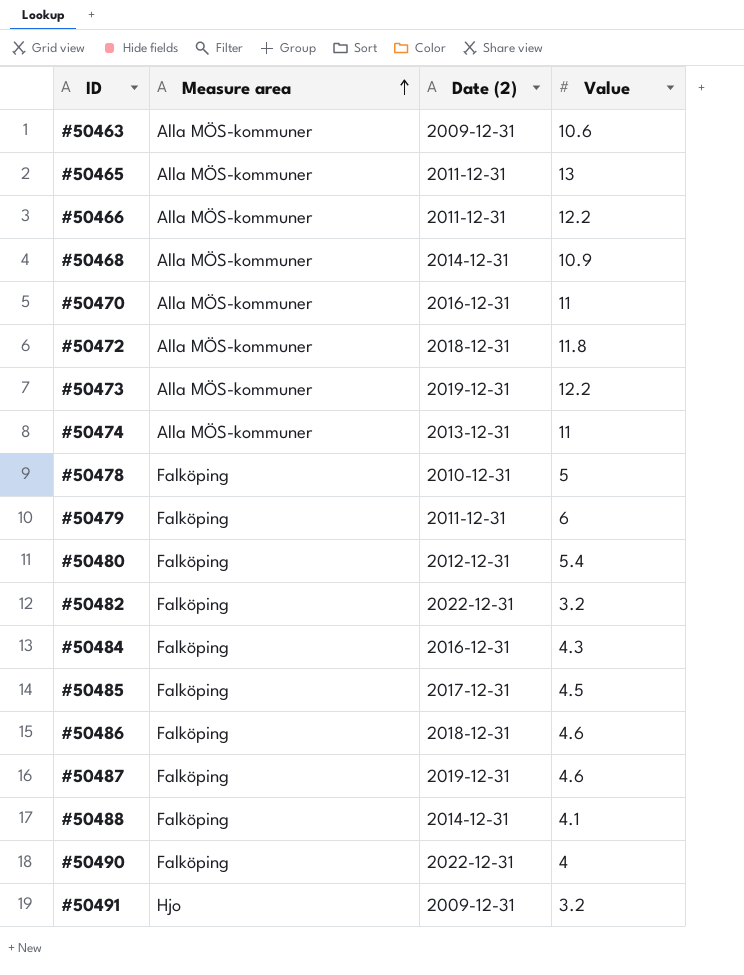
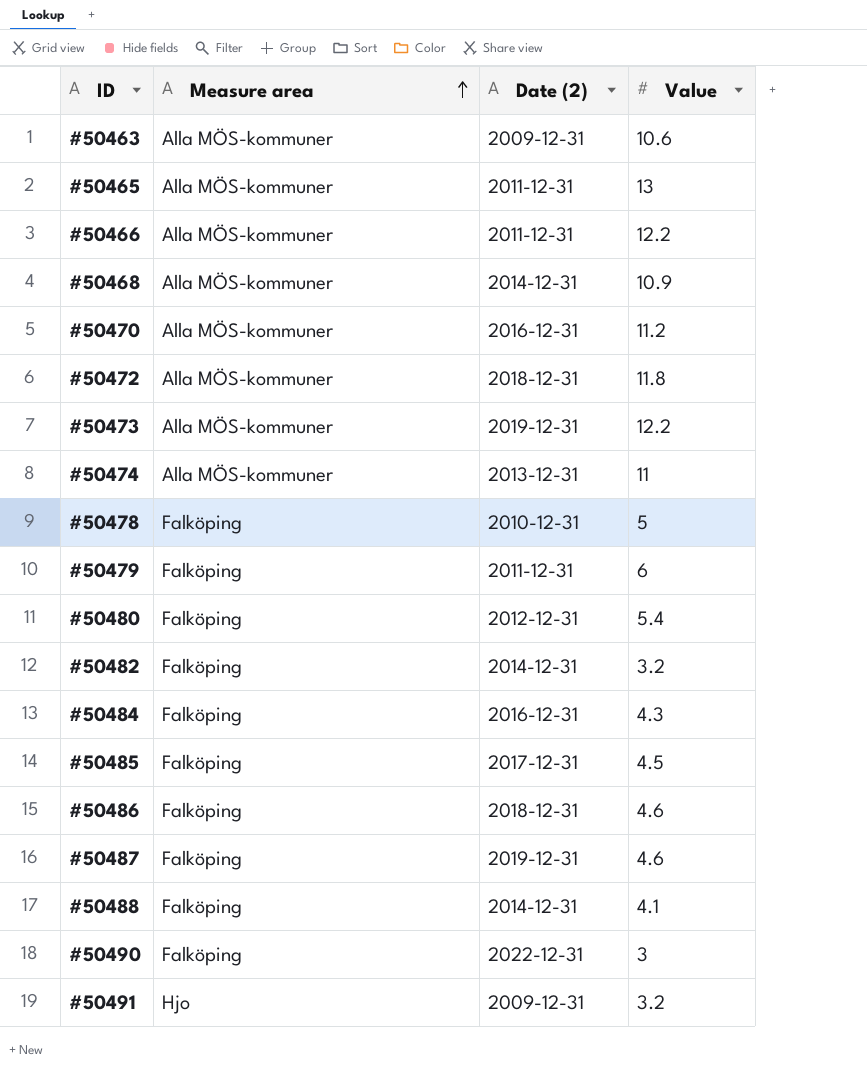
#50470 | Value: 11 -> 11.2
#50482 | Date (2): 2022-12-31 -> 2014-12-31
#50490 | Value: 4 -> 3

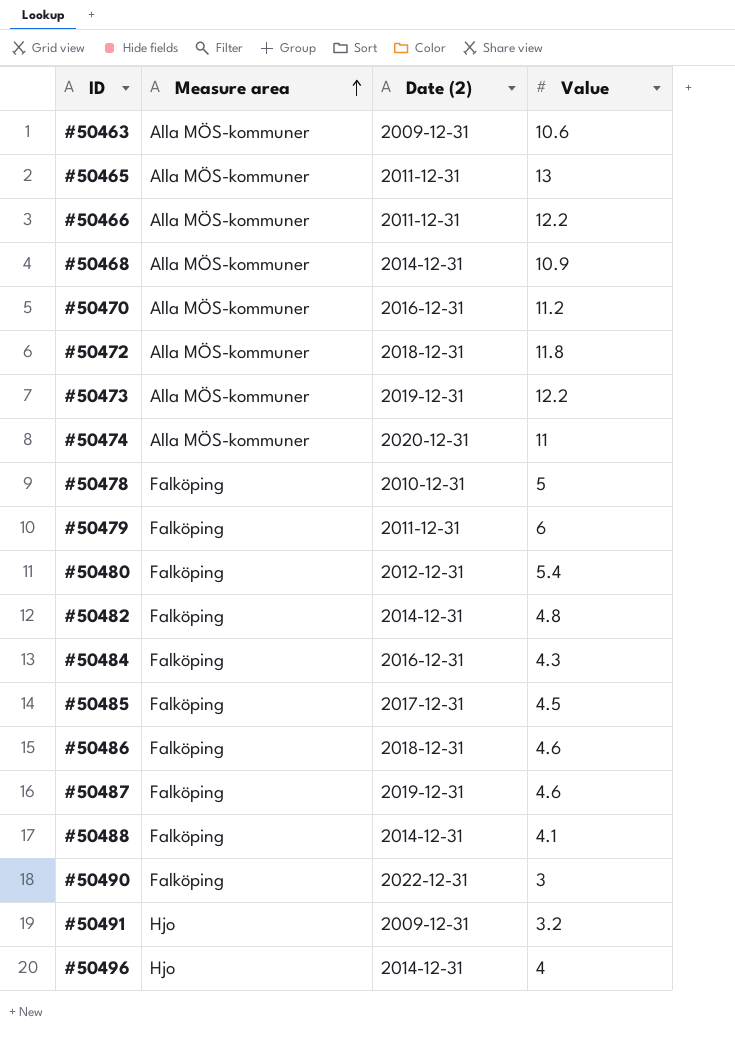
#50474 | Date (2): 2013-12-31 -> 2020-12-31
#50482 | Value: 3.2 -> 4.8
row #50496: none -> Hjo | 2014-12-31 | 4

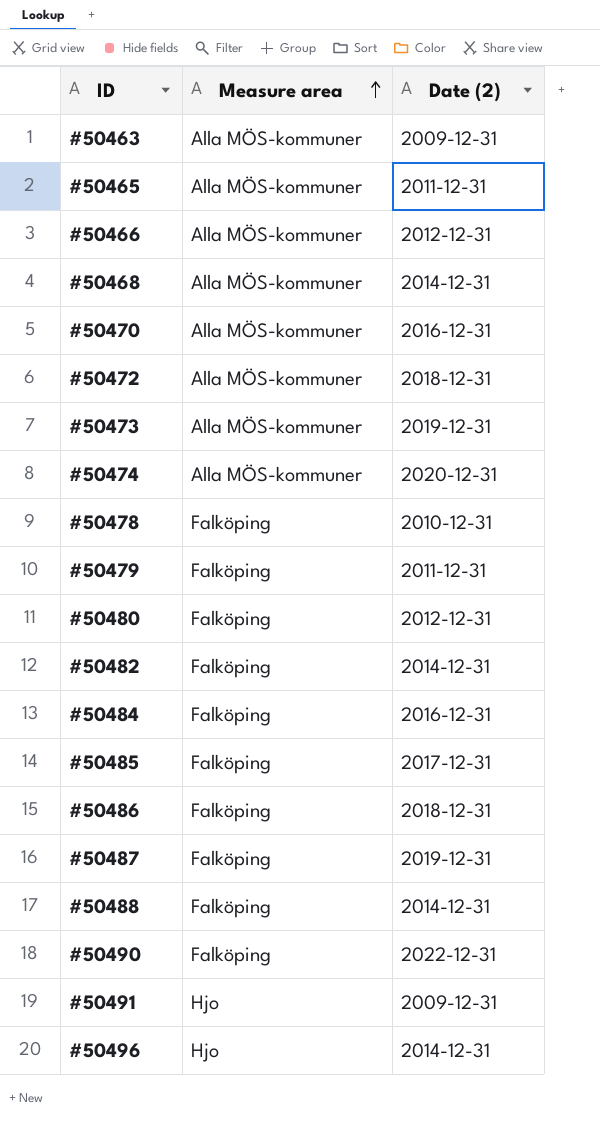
column Value | position: 4 -> none
#50466 | Date (2): 2011-12-31 -> 2012-12-31

